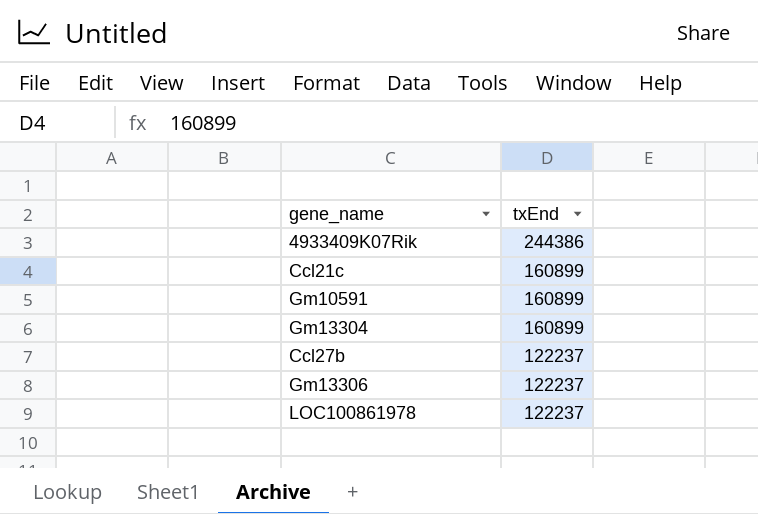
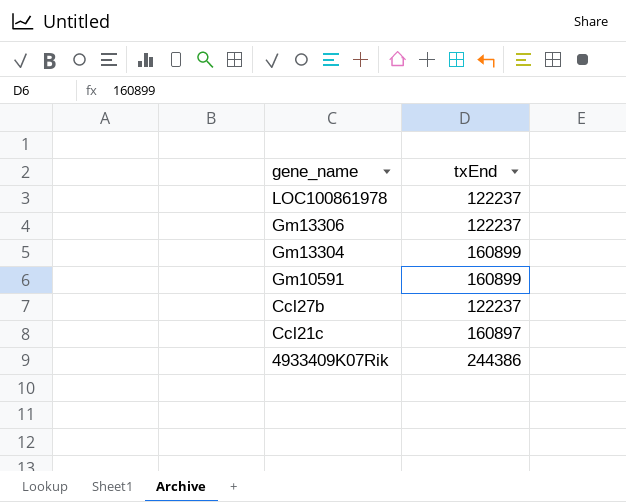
row order: txEnd descending -> gene_name descending
Ccl21c | txEnd: 160899 -> 160897

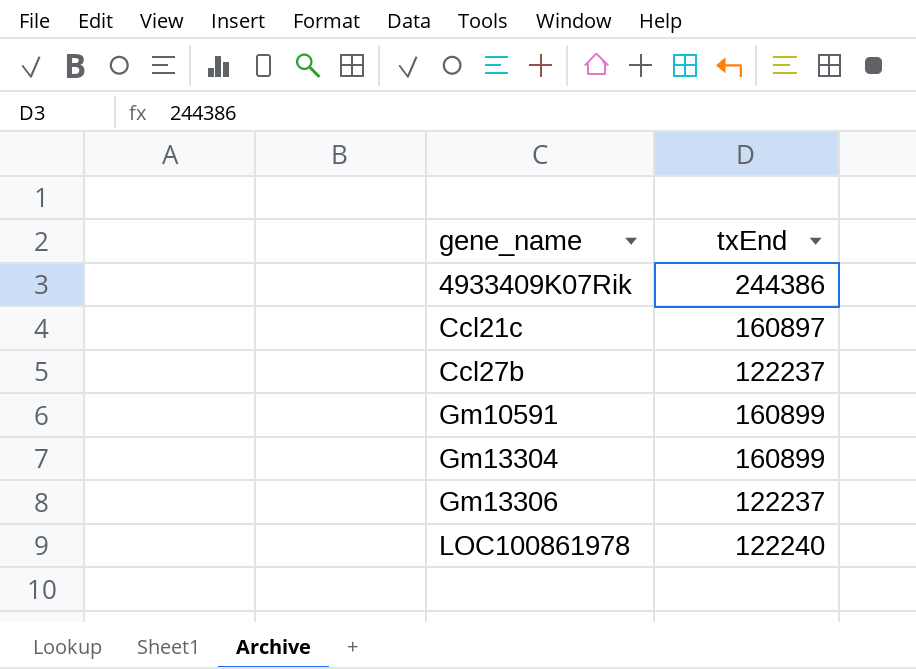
row order: gene_name descending -> gene_name ascending
LOC100861978 | txEnd: 122237 -> 122240

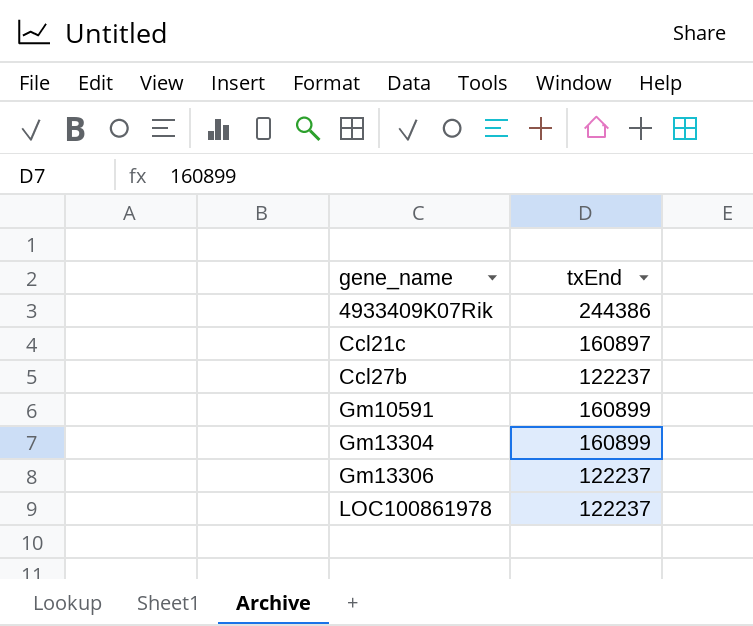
LOC100861978 | txEnd: 122240 -> 122237

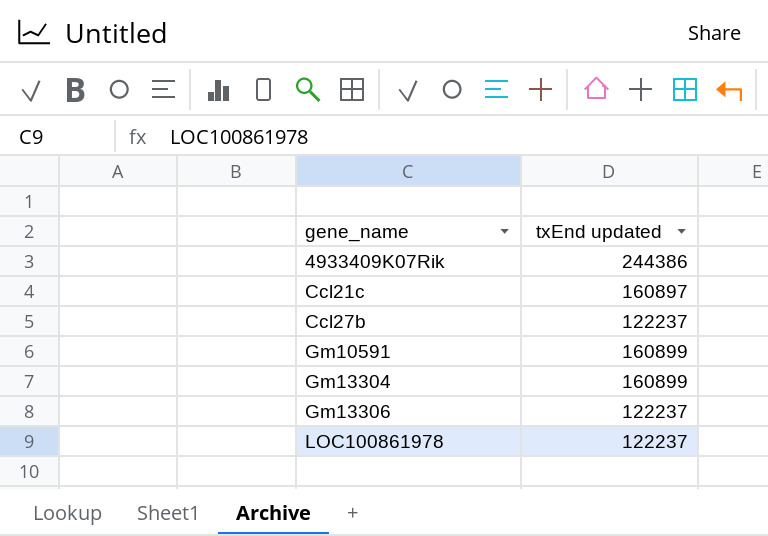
column name: txEnd -> txEnd updated

